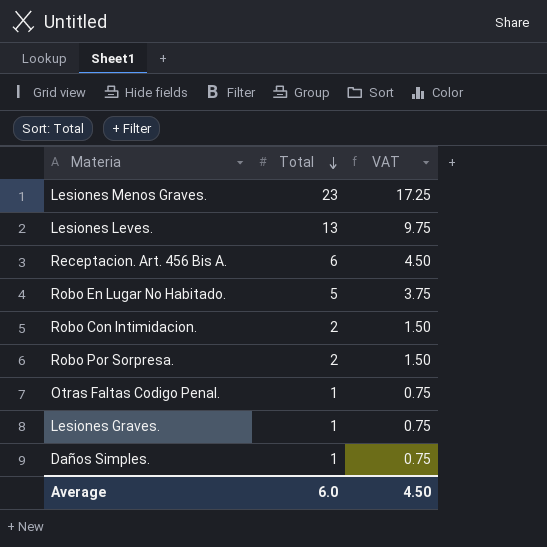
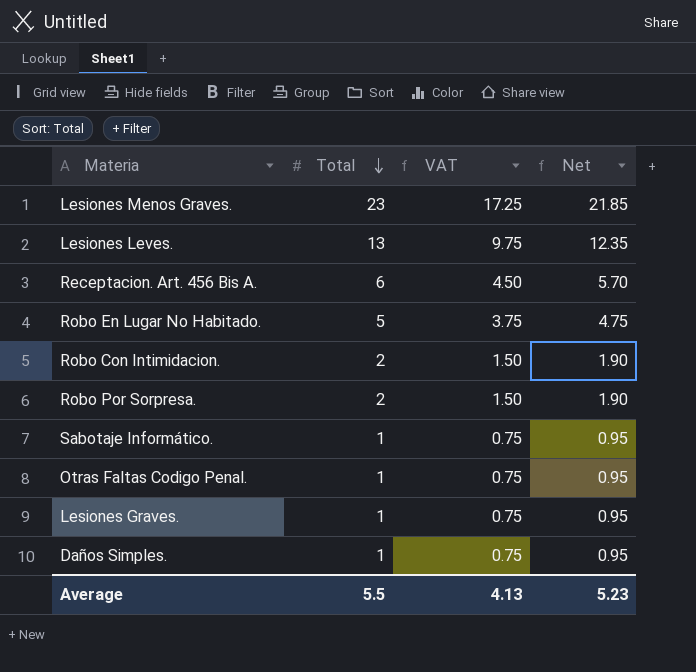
column Net | formula: none -> [Total] * 0.95
row Sabotaje Informático.: none -> 1 | 0.75 | 0.95
Average | Total: 6.0 -> 5.5
Average | VAT: 4.50 -> 4.13

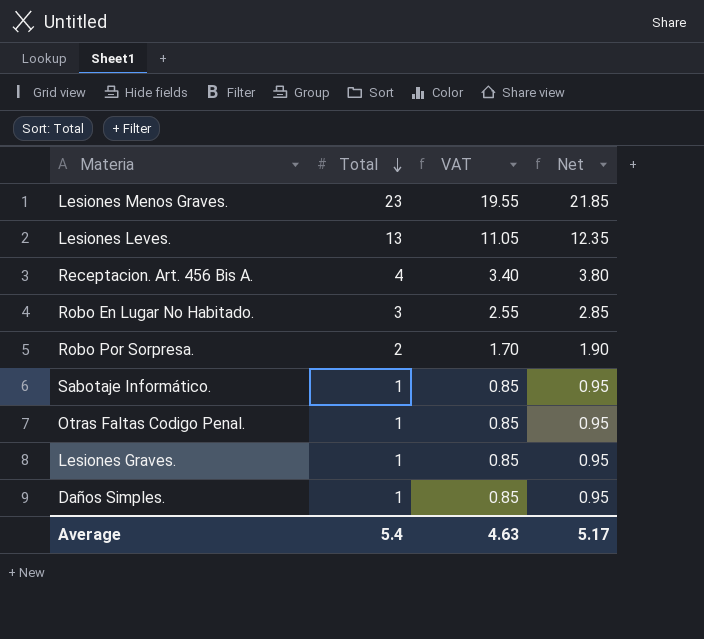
column VAT | formula: [Total] * 0.75 -> [Total] * 0.85
row Robo Con Intimidacion.: 2 | 1.50 | 1.90 -> none
Receptacion. Art. 456 Bis A. | Total: 6 -> 4
Receptacion. Art. 456 Bis A. | Net: 5.70 -> 3.80
Robo En Lugar No Habitado. | Total: 5 -> 3
Robo En Lugar No Habitado. | Net: 4.75 -> 2.85
Average | Total: 5.5 -> 5.4
Average | VAT: 4.13 -> 4.63
Average | Net: 5.23 -> 5.17

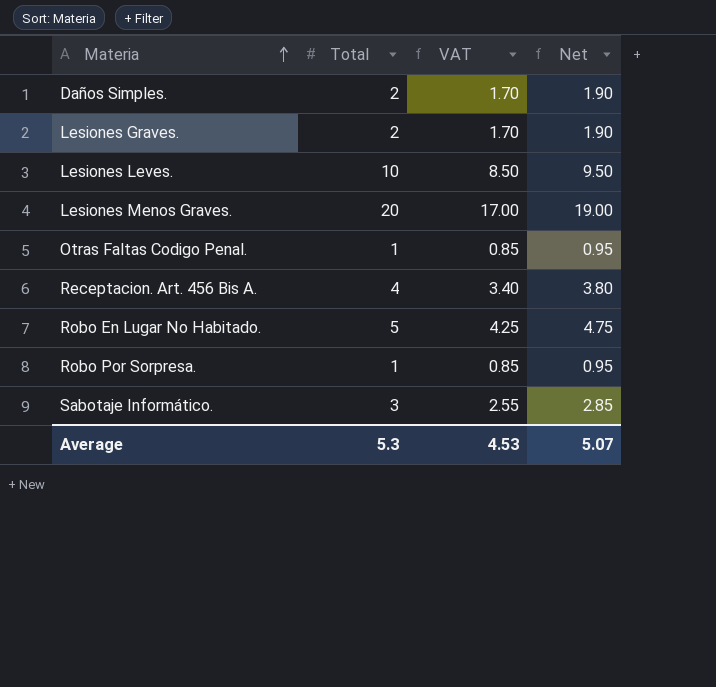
row order: Total descending -> Materia ascending
Daños Simples. | Total: 1 -> 2
Daños Simples. | VAT: 0.85 -> 1.70
Daños Simples. | Net: 0.95 -> 1.90
Lesiones Graves. | Total: 1 -> 2
Lesiones Graves. | VAT: 0.85 -> 1.70
Lesiones Graves. | Net: 0.95 -> 1.90
Lesiones Leves. | Total: 13 -> 10
Lesiones Leves. | VAT: 11.05 -> 8.50
Lesiones Leves. | Net: 12.35 -> 9.50
Lesiones Menos Graves. | Total: 23 -> 20
Lesiones Menos Graves. | VAT: 19.55 -> 17.00
Lesiones Menos Graves. | Net: 21.85 -> 19.00
Robo En Lugar No Habitado. | Total: 3 -> 5
Robo En Lugar No Habitado. | VAT: 2.55 -> 4.25
Robo En Lugar No Habitado. | Net: 2.85 -> 4.75
Robo Por Sorpresa. | Total: 2 -> 1
Robo Por Sorpresa. | VAT: 1.70 -> 0.85
Robo Por Sorpresa. | Net: 1.90 -> 0.95
Sabotaje Informático. | Total: 1 -> 3
Sabotaje Informático. | VAT: 0.85 -> 2.55
Sabotaje Informático. | Net: 0.95 -> 2.85
Average | Total: 5.4 -> 5.3
Average | VAT: 4.63 -> 4.53
Average | Net: 5.17 -> 5.07

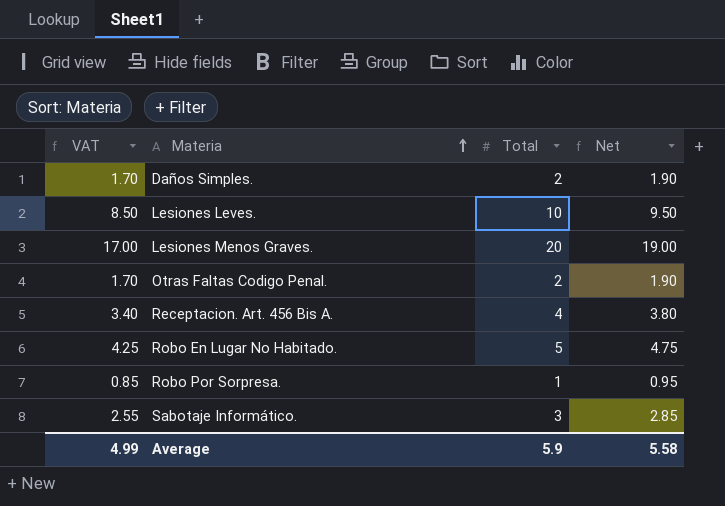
column VAT | position: 3 -> 1
row Lesiones Graves.: 2 | 1.70 | 1.90 -> none
Otras Faltas Codigo Penal. | VAT: 0.85 -> 1.70
Otras Faltas Codigo Penal. | Total: 1 -> 2
Otras Faltas Codigo Penal. | Net: 0.95 -> 1.90
Average | VAT: 4.53 -> 4.99
Average | Total: 5.3 -> 5.9
Average | Net: 5.07 -> 5.58

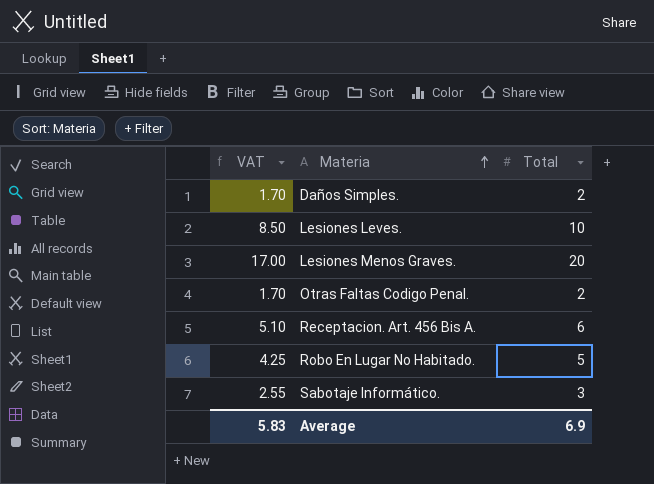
column Net | formula: [Total] * 0.95 -> none
row Robo Por Sorpresa.: 0.85 | 1 | 0.95 -> none
Receptacion. Art. 456 Bis A. | VAT: 3.40 -> 5.10
Receptacion. Art. 456 Bis A. | Total: 4 -> 6
Average | VAT: 4.99 -> 5.83
Average | Total: 5.9 -> 6.9

